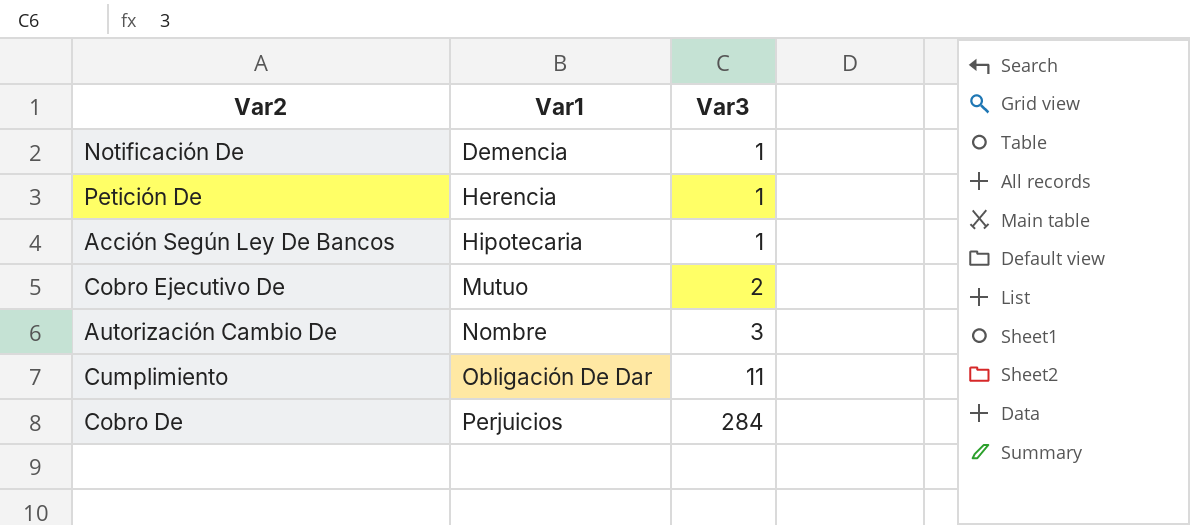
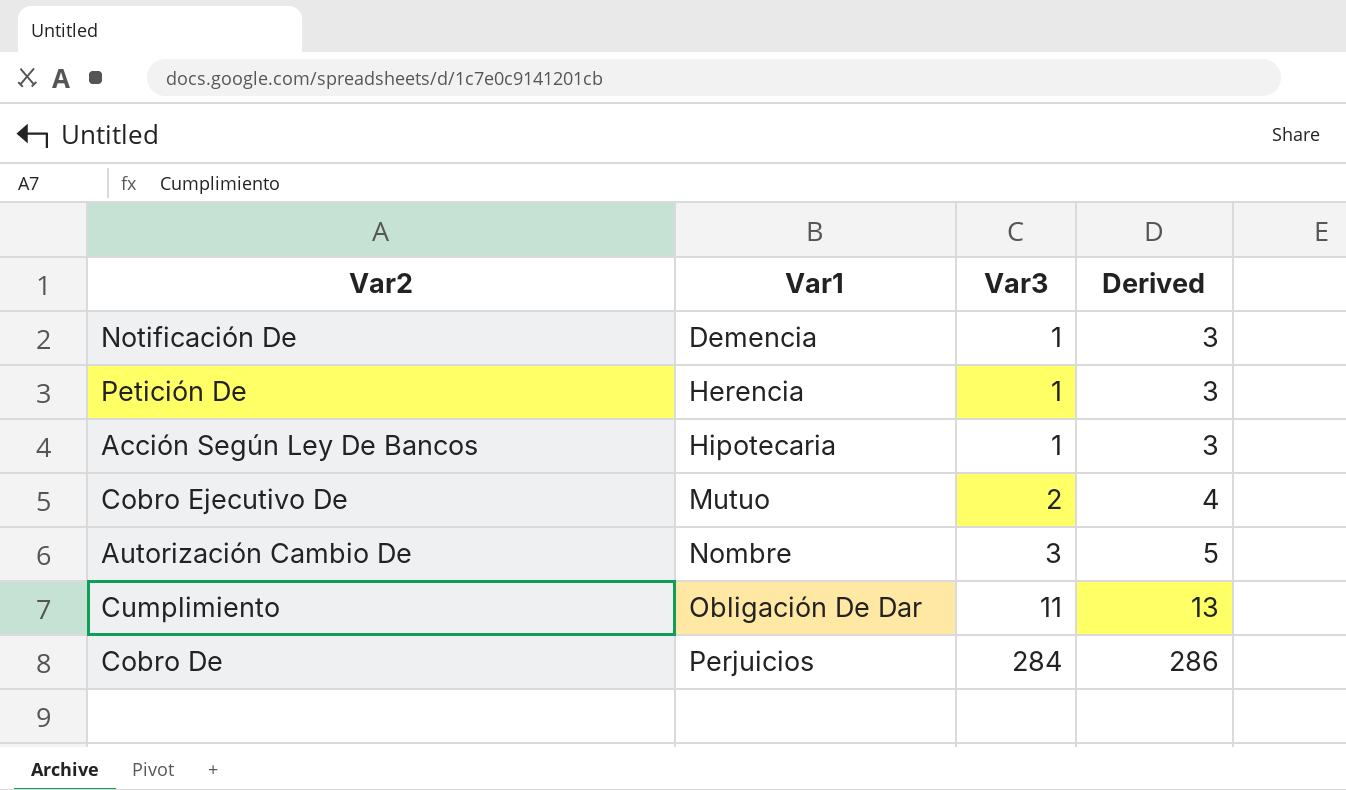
column Derived | formula: none -> [Var3] + 2

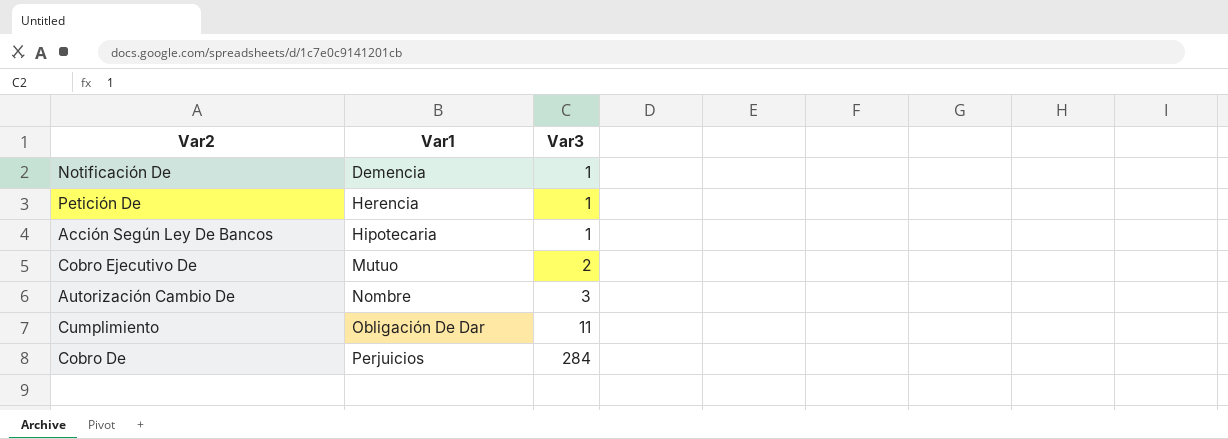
column Derived | formula: [Var3] + 2 -> none

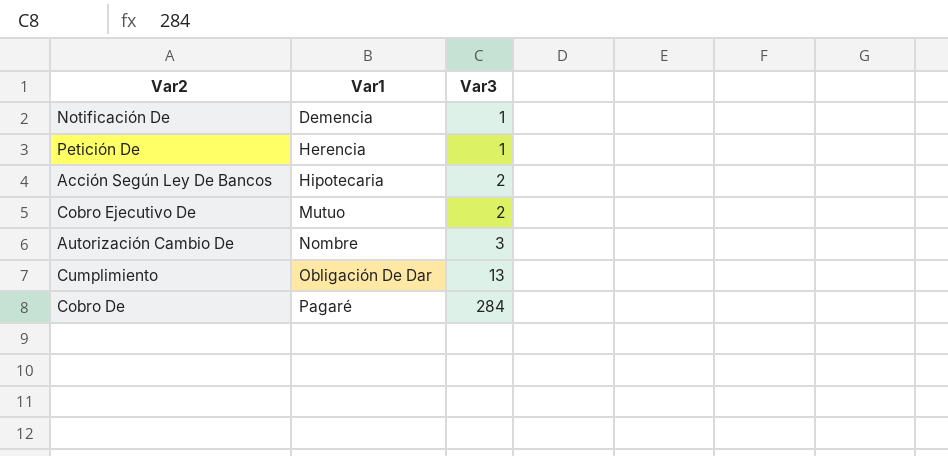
Acción Según Ley De Bancos | Var3: 1 -> 2
Cumplimiento | Var3: 11 -> 13
Cobro De | Var1: Perjuicios -> Pagaré

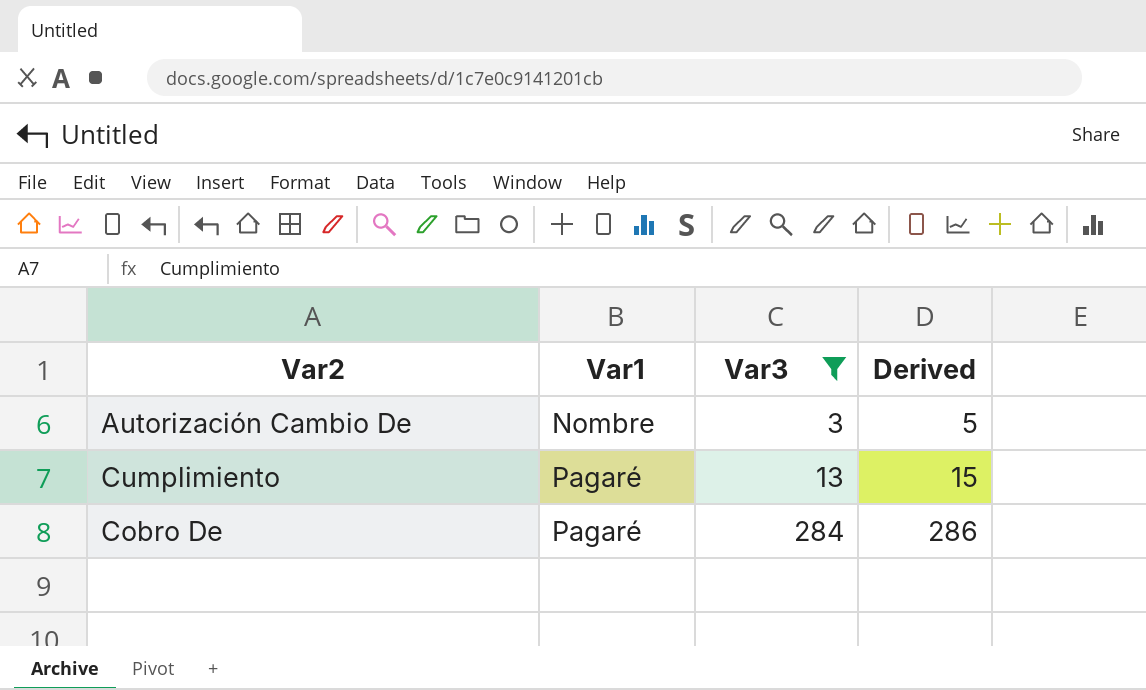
filter: none -> Var3 >= 3
column Derived | formula: none -> [Var3] + 2
Cumplimiento | Var1: Obligación De Dar -> Pagaré

